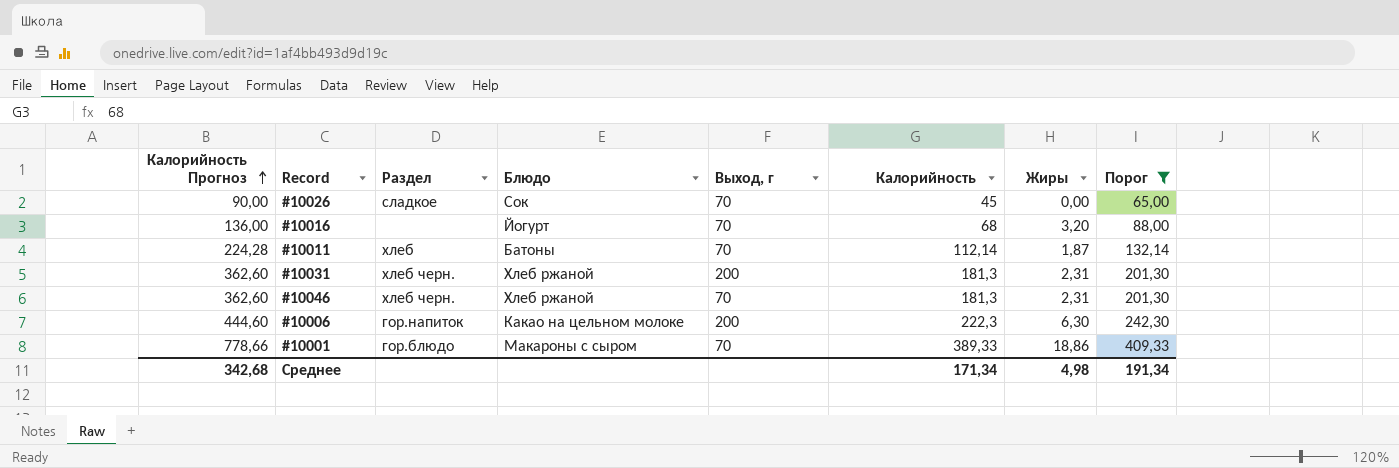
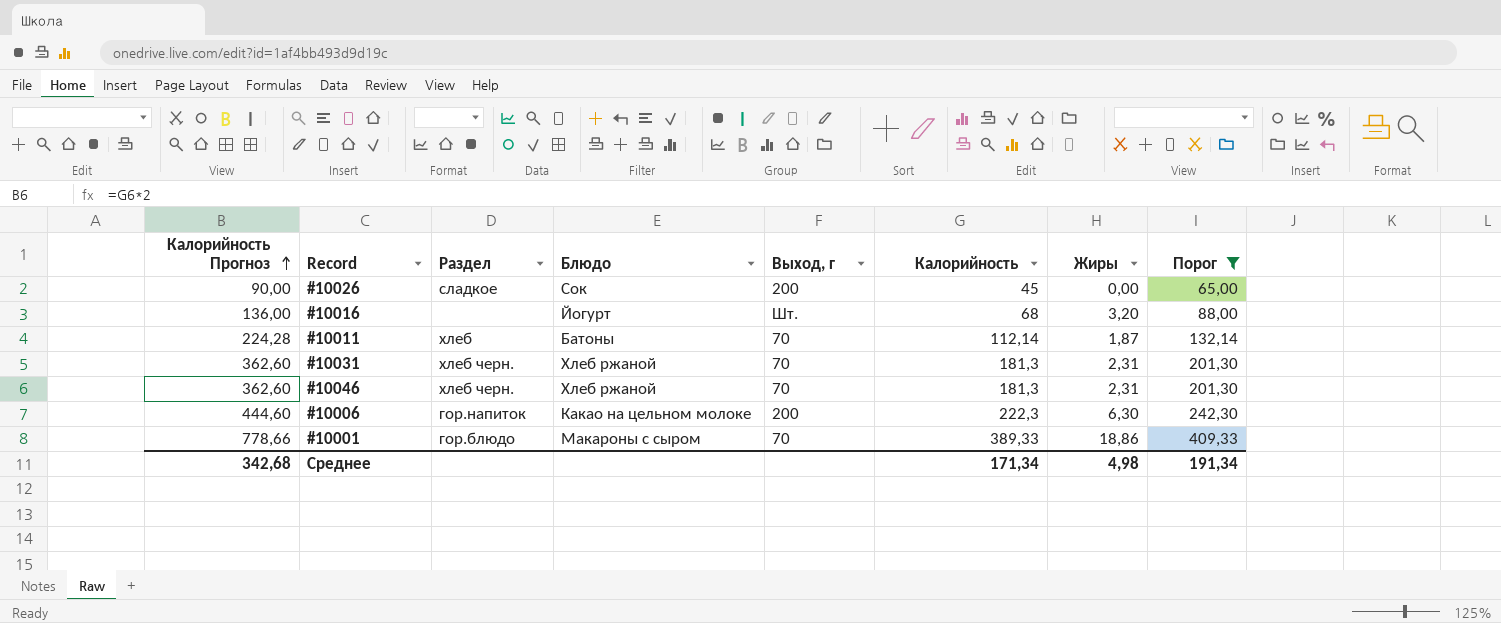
#10026 | Выход, г: 70 -> 200
#10016 | Выход, г: 70 -> Шт.
#10031 | Выход, г: 200 -> 70

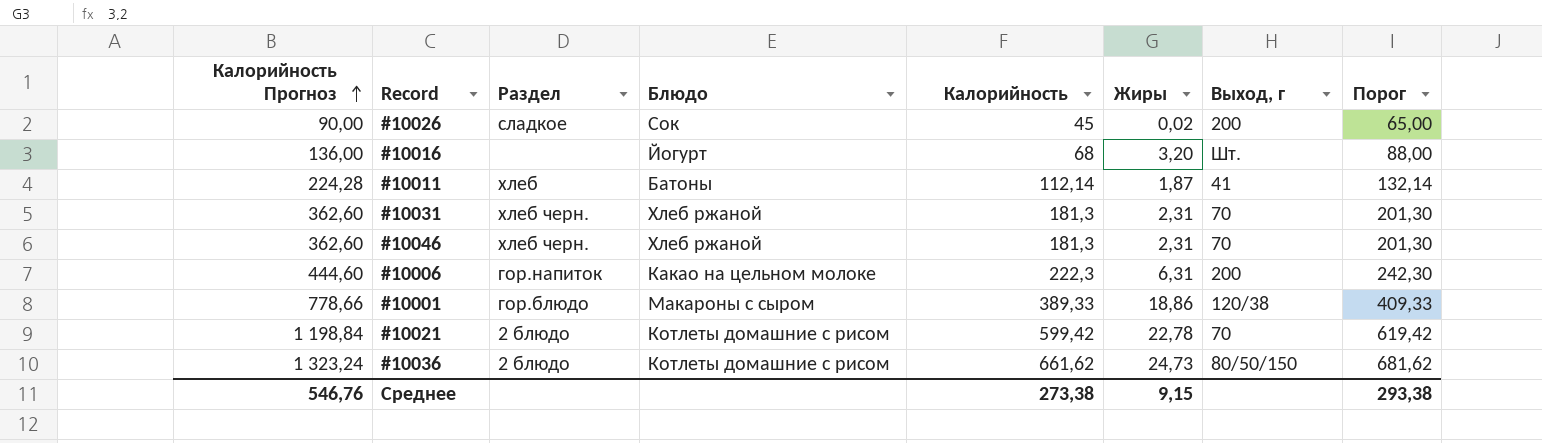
filter: Порог <= 409,33 -> none
column Выход, г | position: 5 -> 7
#10026 | Жиры: 0,00 -> 0,02
#10011 | Выход, г: 70 -> 41
#10006 | Жиры: 6,30 -> 6,31
#10001 | Выход, г: 70 -> 120/38
Среднее | Калорийность Прогноз: 342,68 -> 546,76
Среднее | Калорийность: 171,34 -> 273,38
Среднее | Жиры: 4,98 -> 9,15
Среднее | Порог: 191,34 -> 293,38

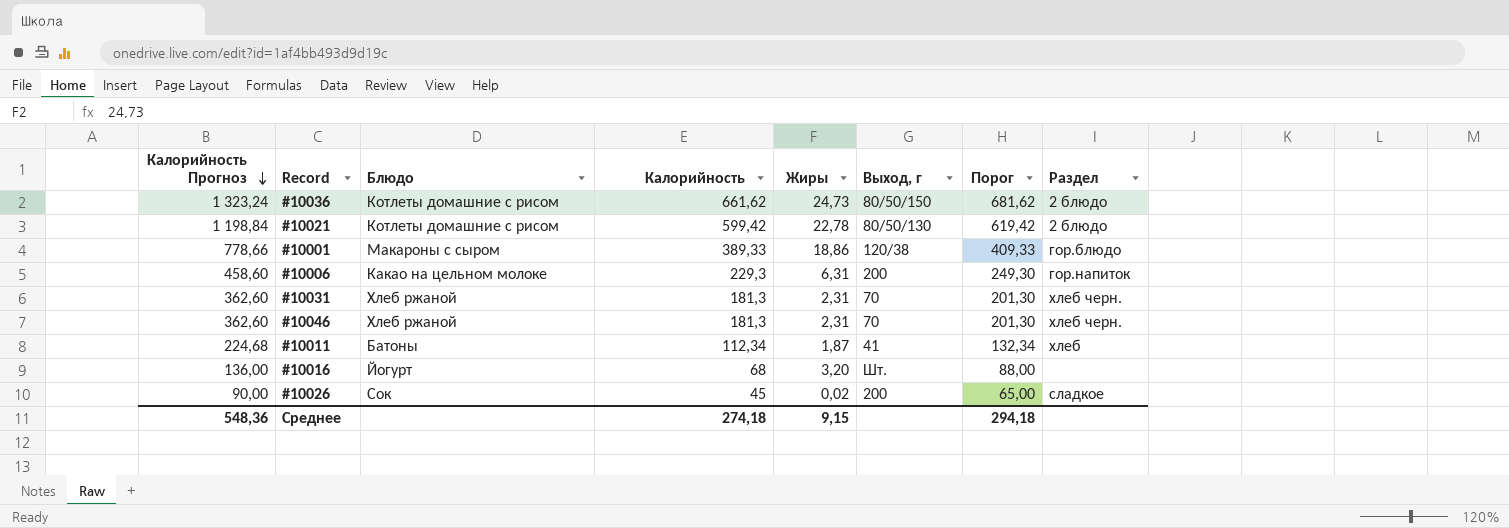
row order: Калорийность Прогноз ascending -> Калорийность Прогноз descending
column Раздел | position: 3 -> 8
#10021 | Выход, г: 70 -> 80/50/130
#10006 | Калорийность Прогноз: 444,60 -> 458,60
#10006 | Калорийность: 222,3 -> 229,3
#10006 | Порог: 242,30 -> 249,30
#10011 | Калорийность Прогноз: 224,28 -> 224,68
#10011 | Калорийность: 112,14 -> 112,34
#10011 | Порог: 132,14 -> 132,34
Среднее | Калорийность Прогноз: 546,76 -> 548,36
Среднее | Калорийность: 273,38 -> 274,18
Среднее | Порог: 293,38 -> 294,18

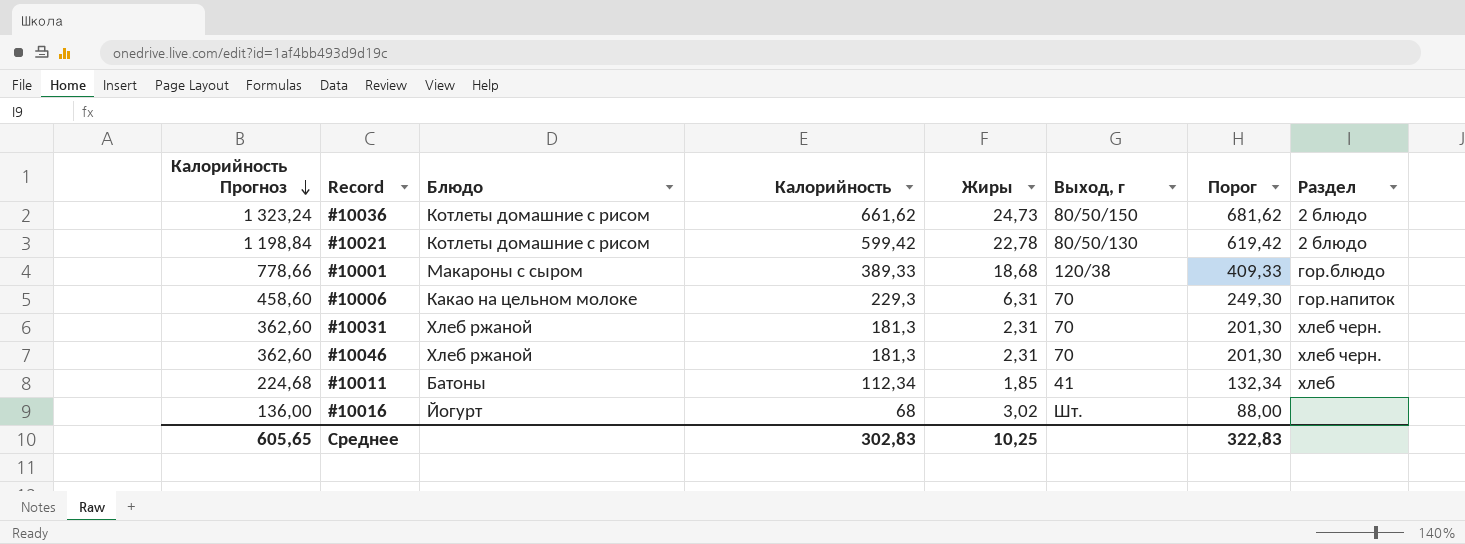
row #10026: 90,00 | Сок | 45 | 0,02 | 200 | 65,00 | сладкое -> none
#10001 | Жиры: 18,86 -> 18,68
#10006 | Выход, г: 200 -> 70
#10011 | Жиры: 1,87 -> 1,85
#10016 | Жиры: 3,20 -> 3,02
Среднее | Калорийность Прогноз: 548,36 -> 605,65
Среднее | Калорийность: 274,18 -> 302,83
Среднее | Жиры: 9,15 -> 10,25
Среднее | Порог: 294,18 -> 322,83

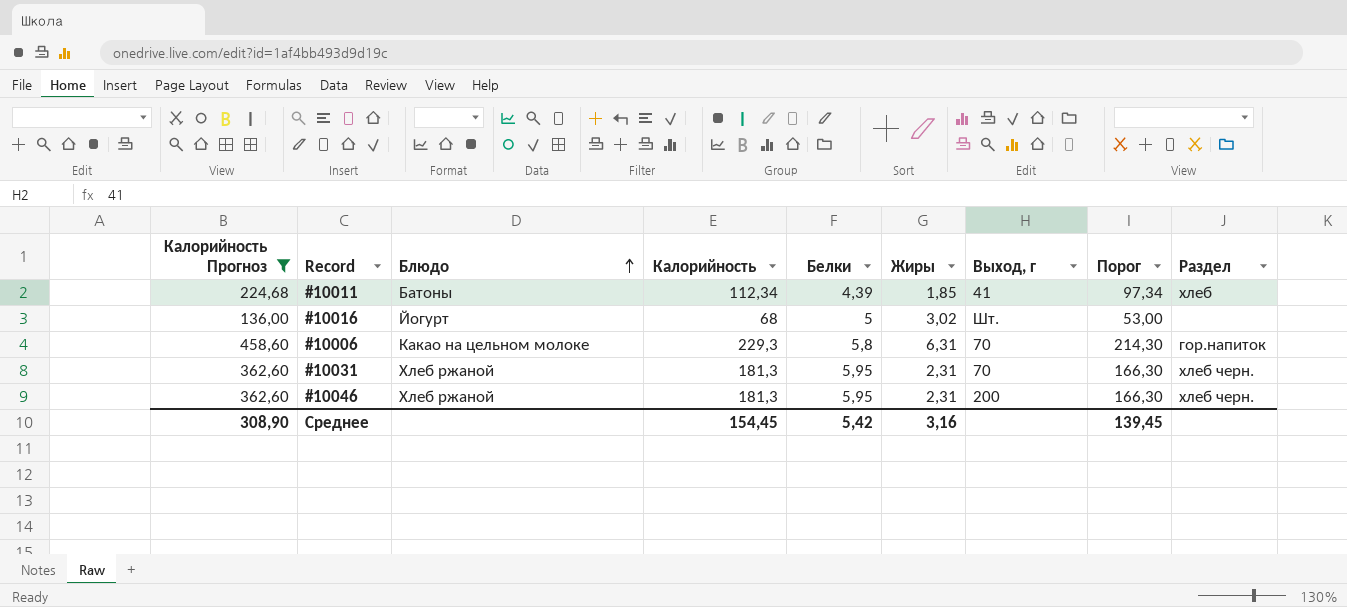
filter: none -> Калорийность Прогноз <= 458,60
row order: Калорийность Прогноз descending -> Блюдо ascending
column Белки | position: none -> 5
column Порог | formula: [Калорийность] + 20 -> [Калорийность] - 15
#10046 | Выход, г: 70 -> 200
Среднее | Калорийность Прогноз: 605,65 -> 308,90
Среднее | Калорийность: 302,83 -> 154,45
Среднее | Жиры: 10,25 -> 3,16
Среднее | Порог: 322,83 -> 139,45

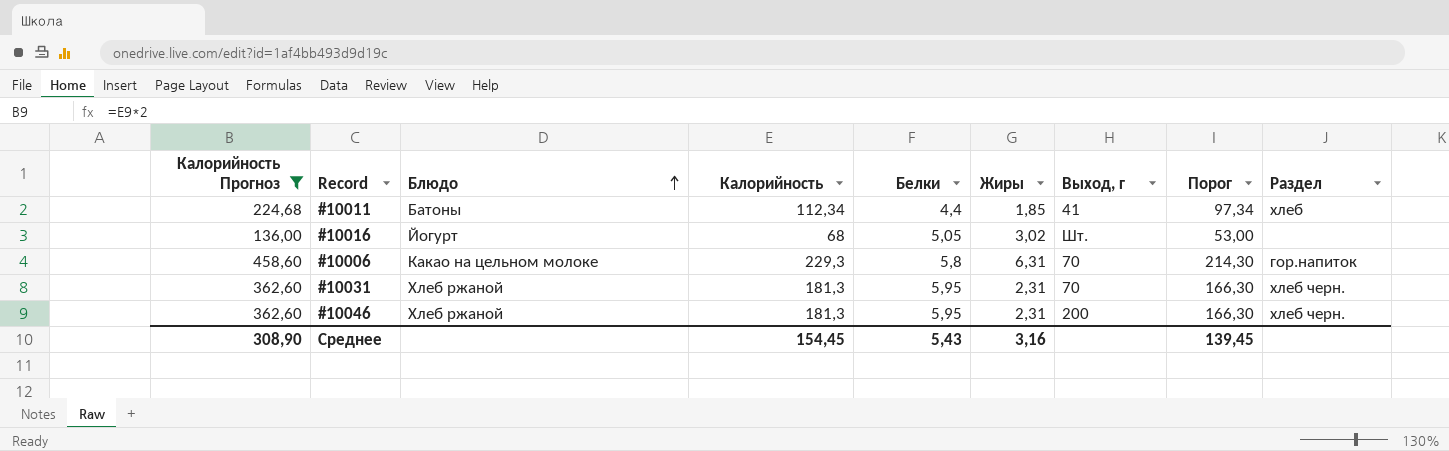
#10011 | Белки: 4,39 -> 4,4
#10016 | Белки: 5 -> 5,05
Среднее | Белки: 5,42 -> 5,43

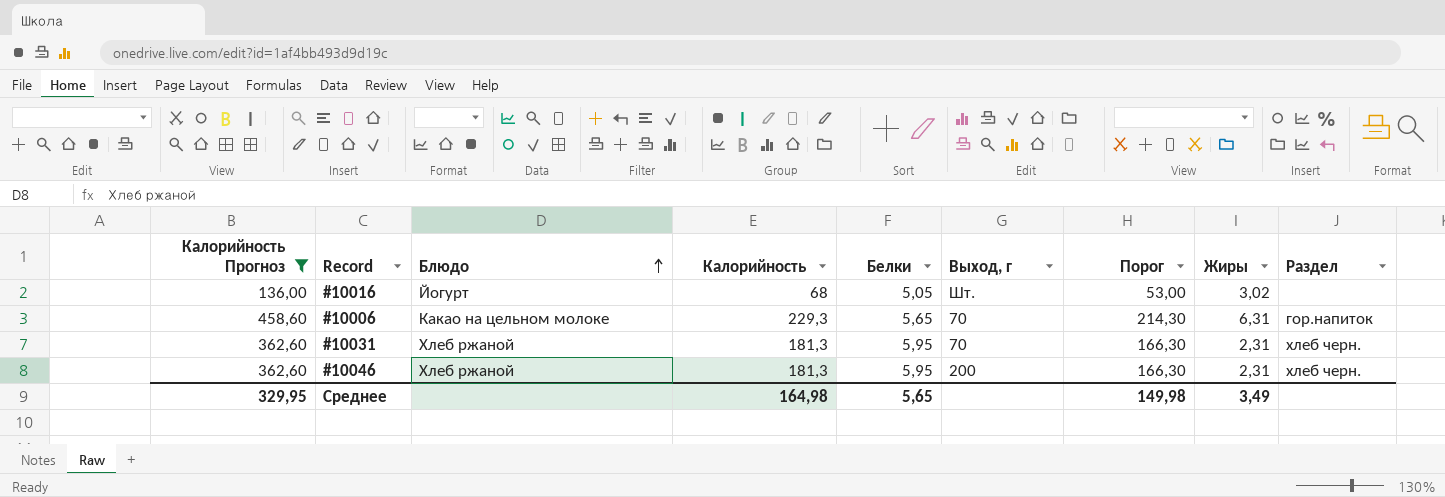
column Жиры | position: 6 -> 8
row #10011: 224,68 | Батоны | 112,34 | 4,4 | 1,85 | 41 | 97,34 | хлеб -> none
#10006 | Белки: 5,8 -> 5,65
Среднее | Калорийность Прогноз: 308,90 -> 329,95
Среднее | Калорийность: 154,45 -> 164,98
Среднее | Белки: 5,43 -> 5,65
Среднее | Порог: 139,45 -> 149,98
Среднее | Жиры: 3,16 -> 3,49

